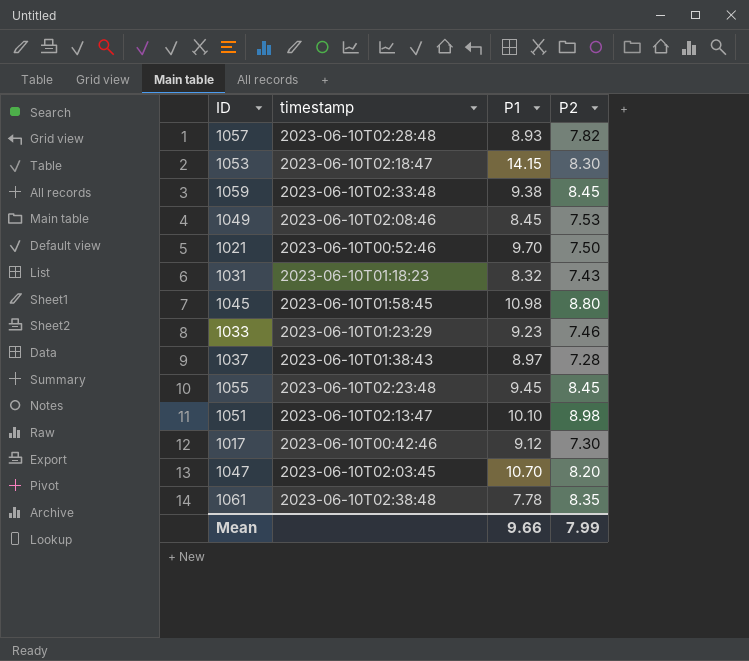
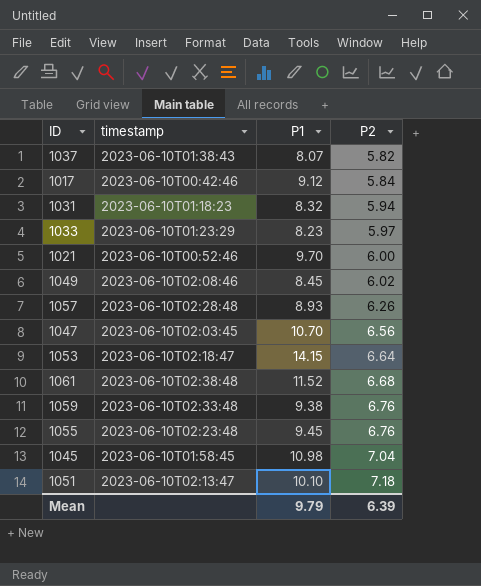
row order: none -> P2 ascending
1037 | P1: 8.97 -> 8.07
1037 | P2: 7.28 -> 5.82
1017 | P2: 7.30 -> 5.84
1031 | P2: 7.43 -> 5.94
1033 | P1: 9.23 -> 8.23
1033 | P2: 7.46 -> 5.97
1021 | P2: 7.50 -> 6.00
1049 | P2: 7.53 -> 6.02
1057 | P2: 7.82 -> 6.26
1047 | P2: 8.20 -> 6.56
1053 | P2: 8.30 -> 6.64
1061 | P1: 7.78 -> 11.52
1061 | P2: 8.35 -> 6.68
1059 | P2: 8.45 -> 6.76
1055 | P2: 8.45 -> 6.76
1045 | P2: 8.80 -> 7.04
1051 | P2: 8.98 -> 7.18
Mean | P1: 9.66 -> 9.79
Mean | P2: 7.99 -> 6.39

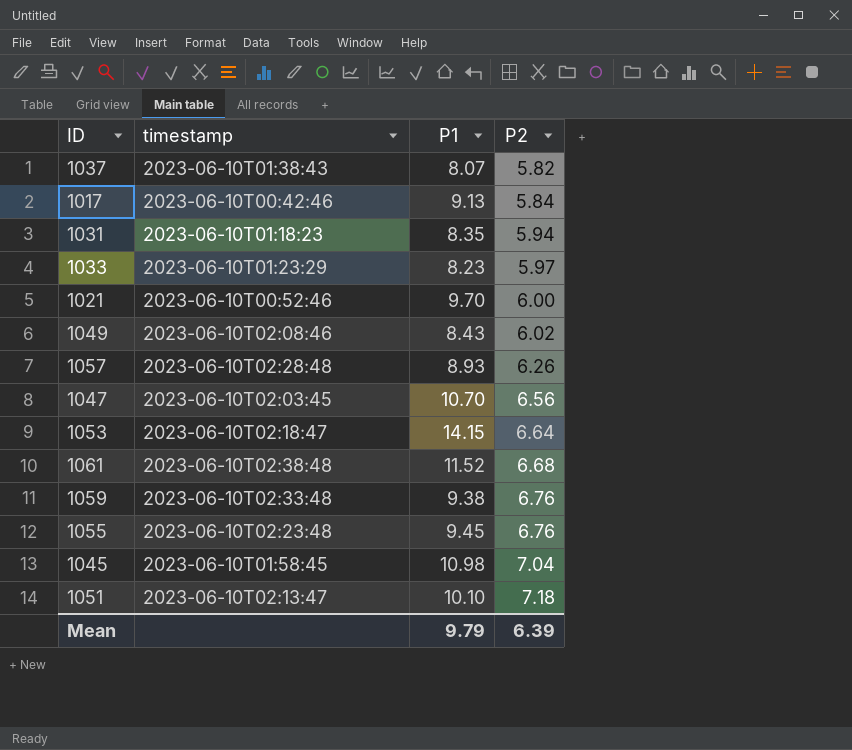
1017 | P1: 9.12 -> 9.13
1031 | P1: 8.32 -> 8.35
1049 | P1: 8.45 -> 8.43

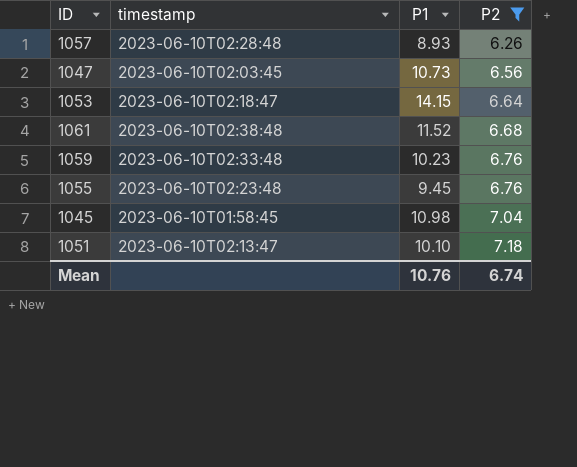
filter: none -> P2 >= 6.26
1047 | P1: 10.70 -> 10.73
1059 | P1: 9.38 -> 10.23
Mean | P1: 9.79 -> 10.76
Mean | P2: 6.39 -> 6.74

